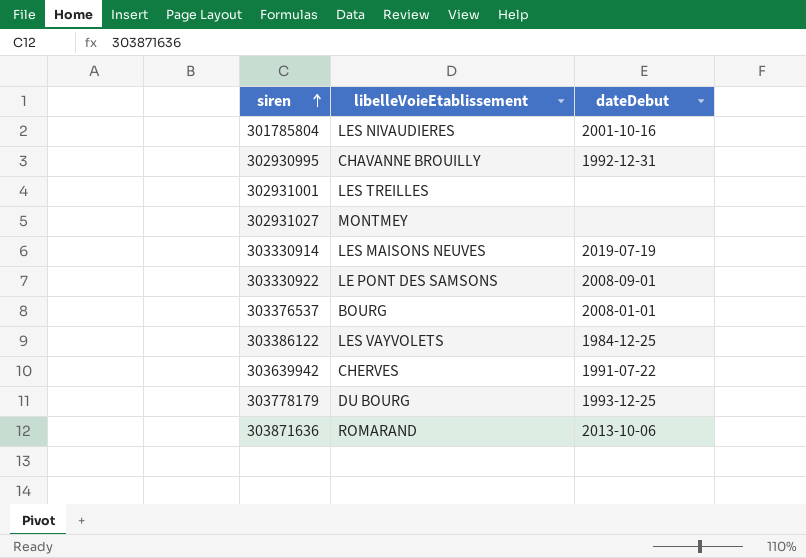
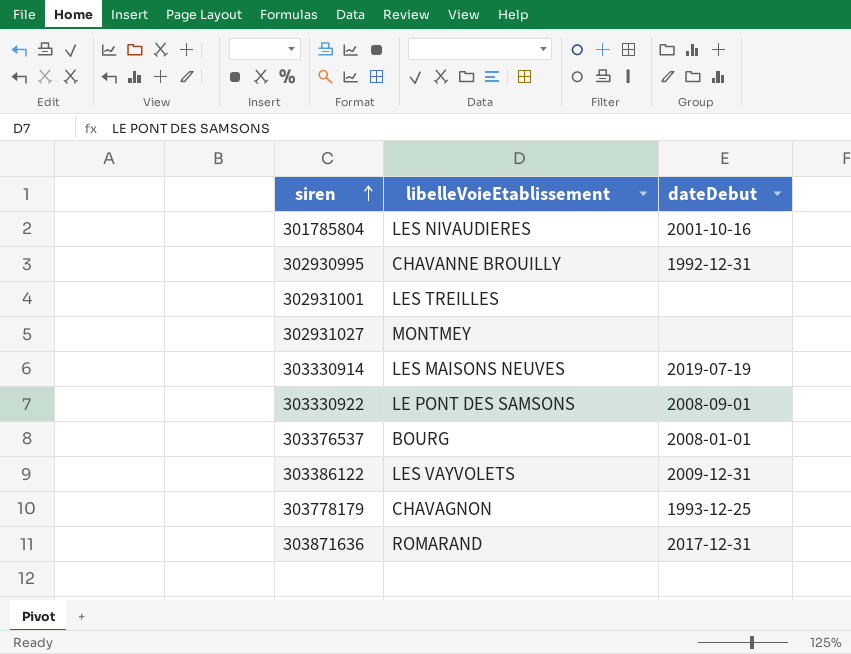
row 303639942: CHERVES | 1991-07-22 -> none
303386122 | dateDebut: 1984-12-25 -> 2009-12-31
303778179 | libelleVoieEtablissement: DU BOURG -> CHAVAGNON
303871636 | dateDebut: 2013-10-06 -> 2017-12-31

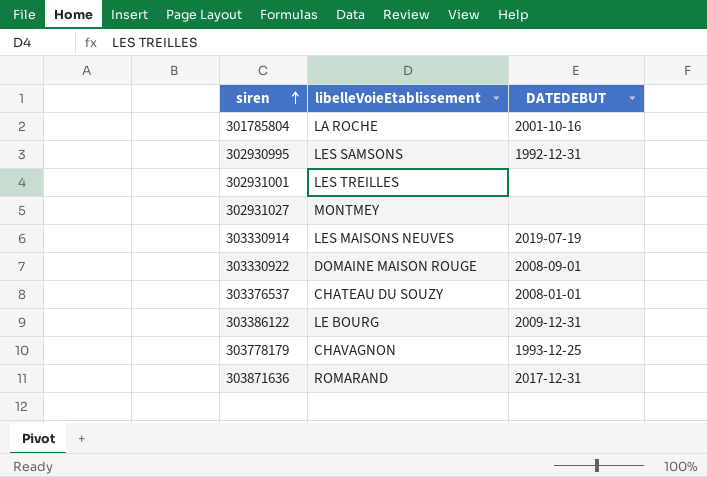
column name: dateDebut -> DATEDEBUT
301785804 | libelleVoieEtablissement: LES NIVAUDIERES -> LA ROCHE
302930995 | libelleVoieEtablissement: CHAVANNE BROUILLY -> LES SAMSONS
303330922 | libelleVoieEtablissement: LE PONT DES SAMSONS -> DOMAINE MAISON ROUGE
303376537 | libelleVoieEtablissement: BOURG -> CHATEAU DU SOUZY
303386122 | libelleVoieEtablissement: LES VAYVOLETS -> LE BOURG

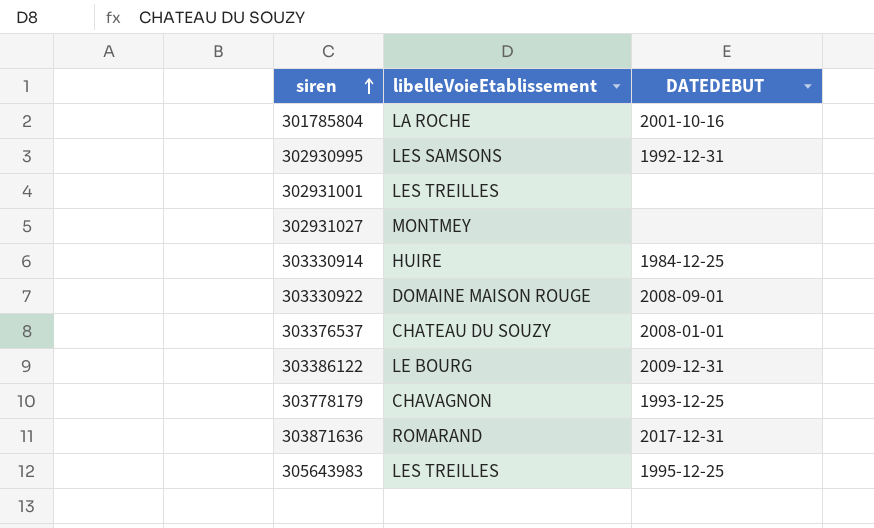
303330914 | libelleVoieEtablissement: LES MAISONS NEUVES -> HUIRE
303330914 | DATEDEBUT: 2019-07-19 -> 1984-12-25
row 305643983: none -> LES TREILLES | 1995-12-25

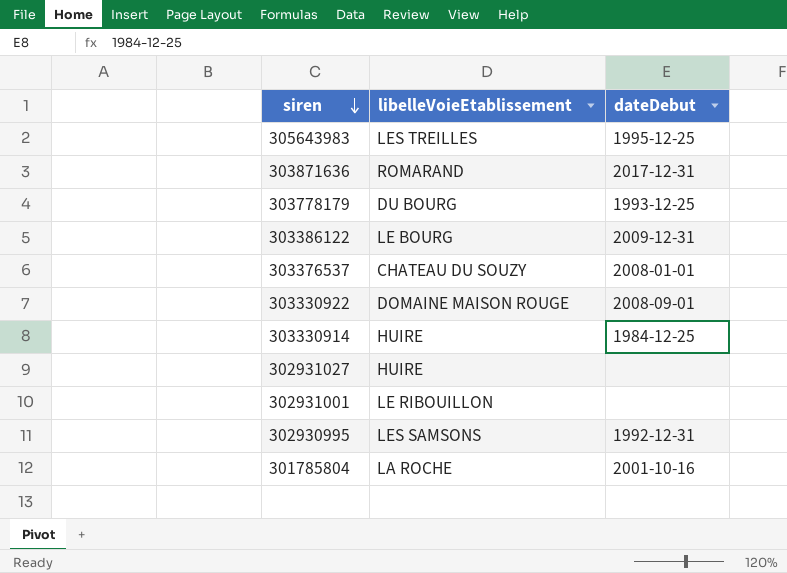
row order: siren ascending -> siren descending
column name: DATEDEBUT -> dateDebut
303778179 | libelleVoieEtablissement: CHAVAGNON -> DU BOURG
302931027 | libelleVoieEtablissement: MONTMEY -> HUIRE
302931001 | libelleVoieEtablissement: LES TREILLES -> LE RIBOUILLON

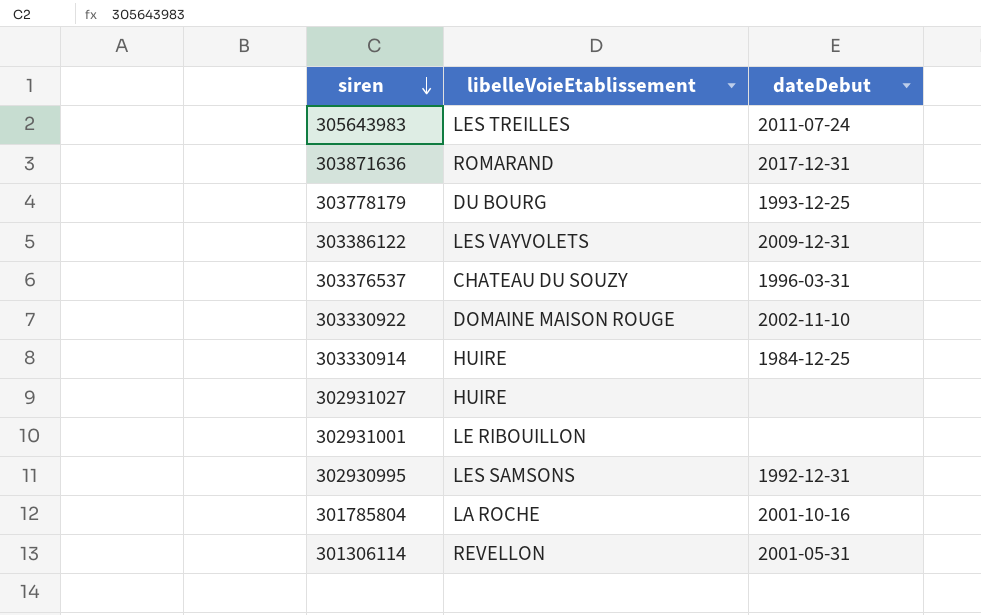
305643983 | dateDebut: 1995-12-25 -> 2011-07-24
303386122 | libelleVoieEtablissement: LE BOURG -> LES VAYVOLETS
303376537 | dateDebut: 2008-01-01 -> 1996-03-31
303330922 | dateDebut: 2008-09-01 -> 2002-11-10
row 301306114: none -> REVELLON | 2001-05-31

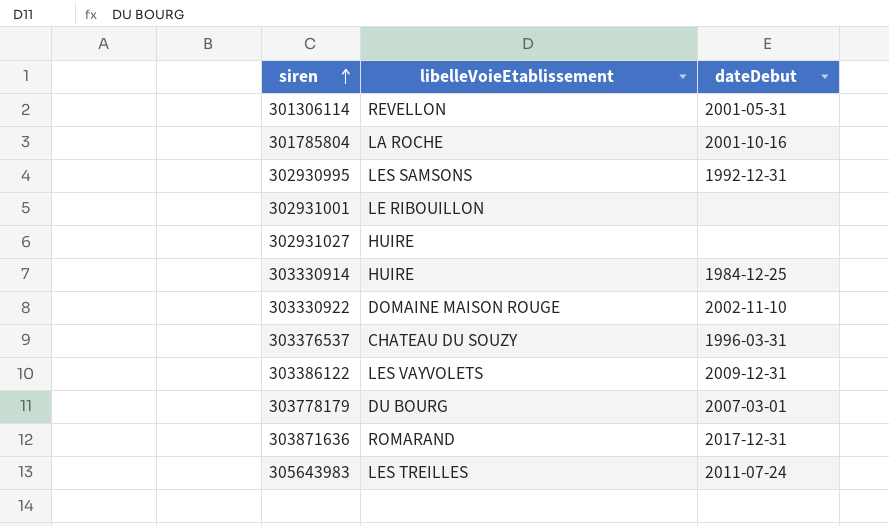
row order: siren descending -> siren ascending
303778179 | dateDebut: 1993-12-25 -> 2007-03-01

